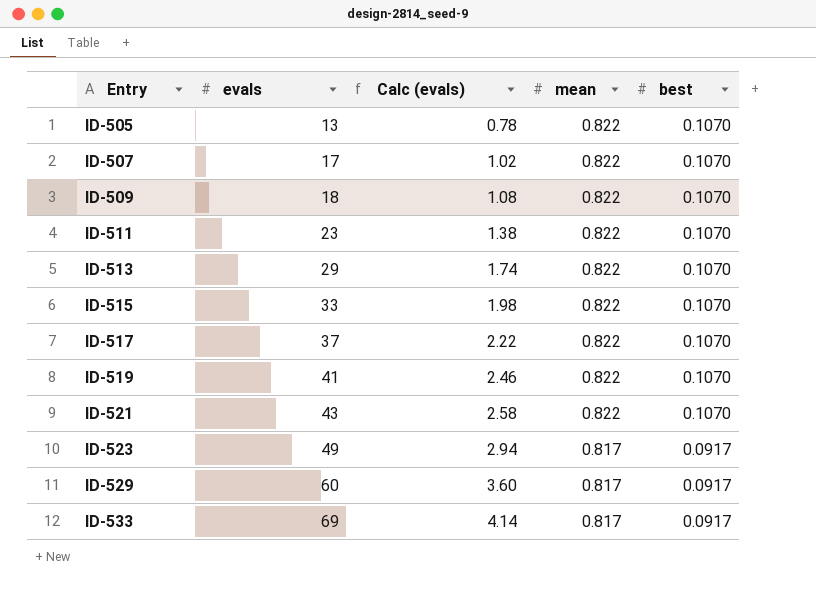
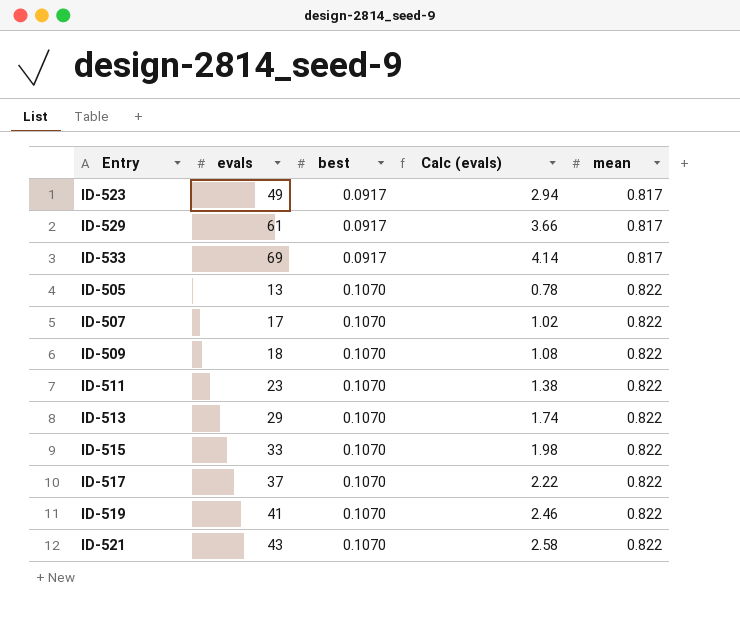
row order: Entry ascending -> best ascending
column best | position: 5 -> 3
ID-529 | evals: 60 -> 61
ID-529 | Calc (evals): 3.60 -> 3.66

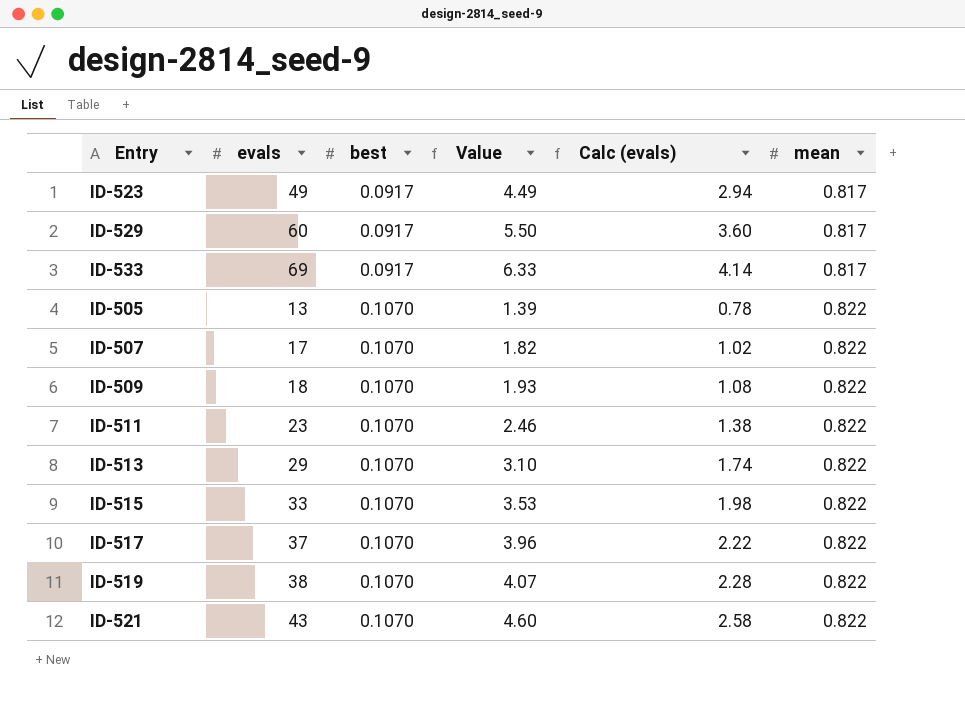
column Value | formula: none -> [evals] * [best]
ID-529 | evals: 61 -> 60
ID-529 | Calc (evals): 3.66 -> 3.60
ID-519 | evals: 41 -> 38
ID-519 | Calc (evals): 2.46 -> 2.28

